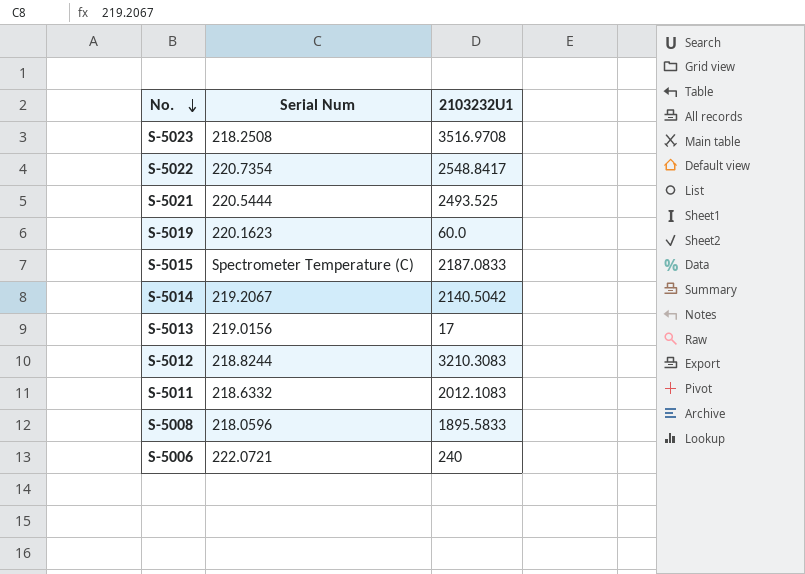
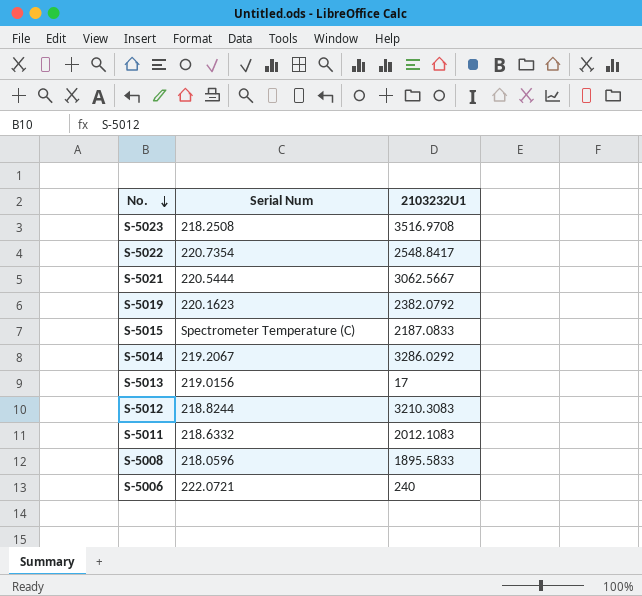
S-5021 | 2103232U1: 2493.525 -> 3062.5667
S-5019 | 2103232U1: 60.0 -> 2382.0792
S-5014 | 2103232U1: 2140.5042 -> 3286.0292

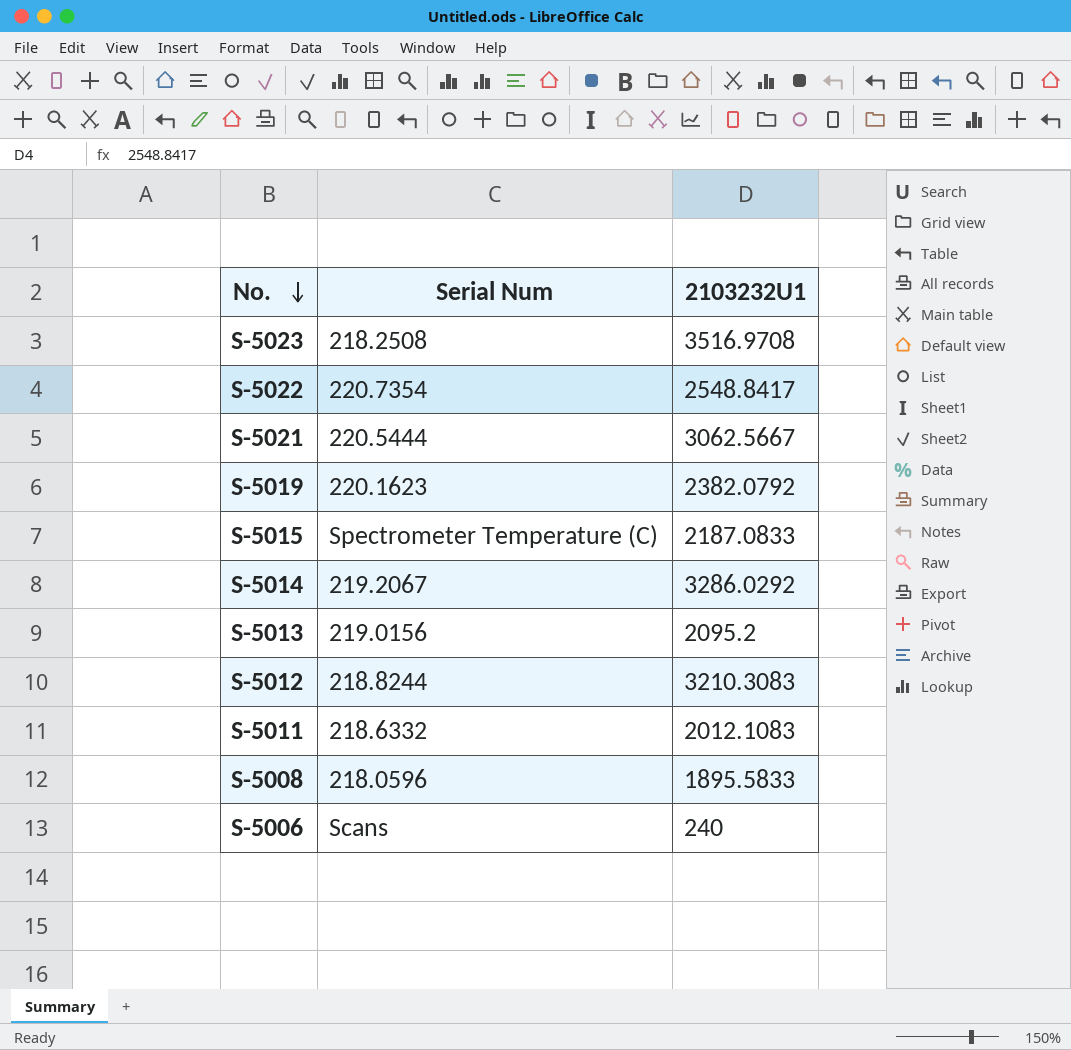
S-5013 | 2103232U1: 17 -> 2095.2
S-5006 | Serial Num: 222.0721 -> Scans

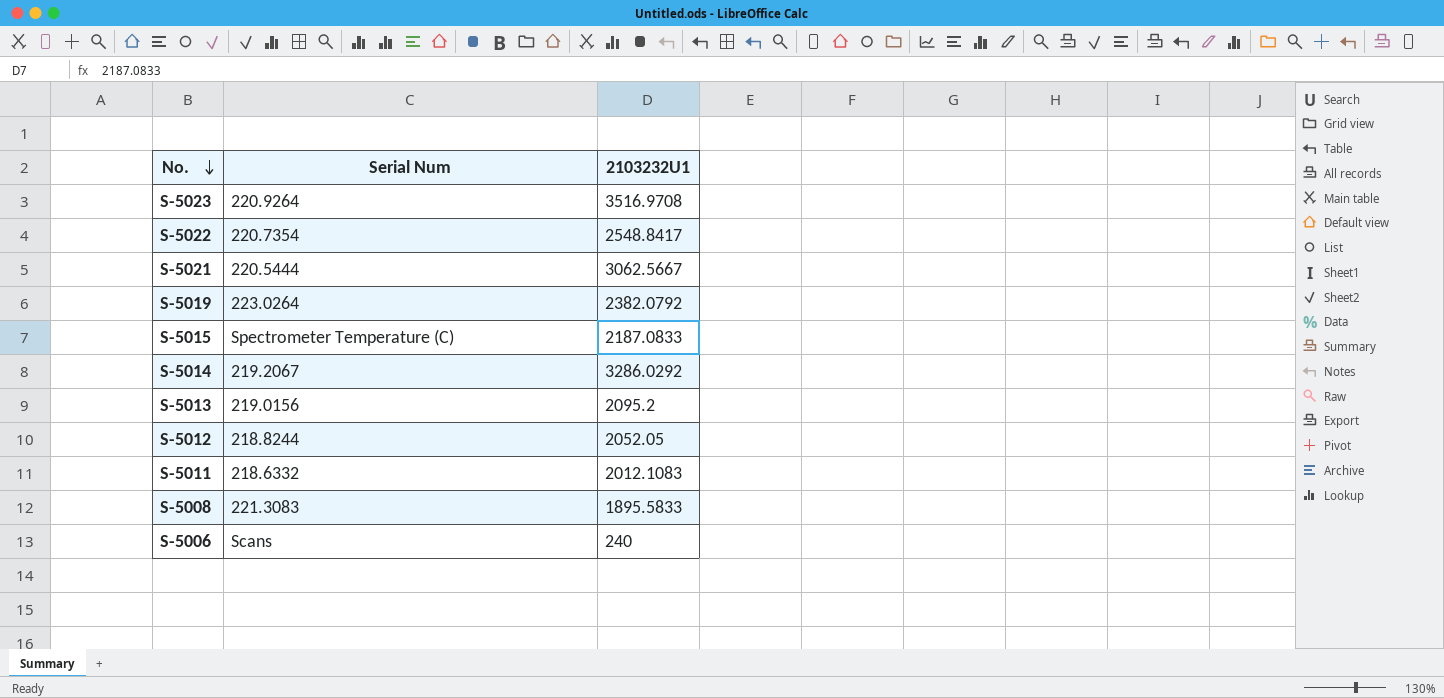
S-5023 | Serial Num: 218.2508 -> 220.9264
S-5019 | Serial Num: 220.1623 -> 223.0264
S-5012 | 2103232U1: 3210.3083 -> 2052.05
S-5008 | Serial Num: 218.0596 -> 221.3083

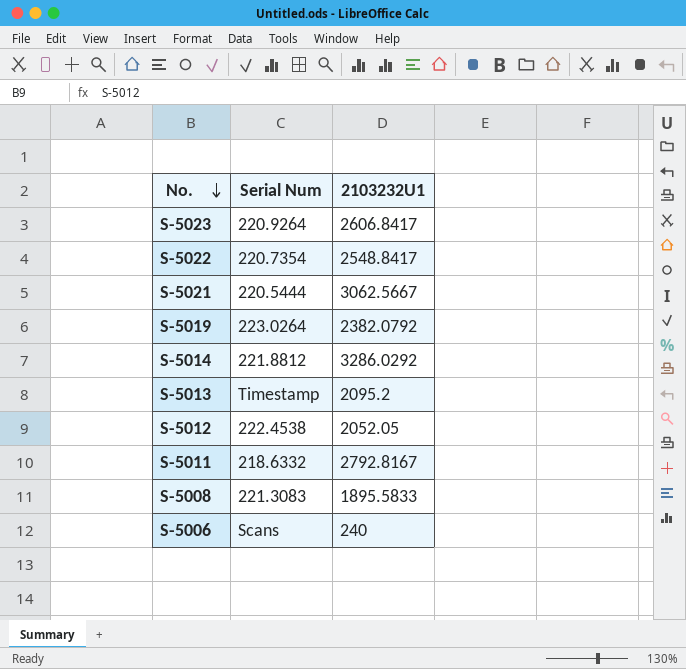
row S-5015: Spectrometer Temperature (C) | 2187.0833 -> none
S-5023 | 2103232U1: 3516.9708 -> 2606.8417
S-5014 | Serial Num: 219.2067 -> 221.8812
S-5013 | Serial Num: 219.0156 -> Timestamp
S-5012 | Serial Num: 218.8244 -> 222.4538
S-5011 | 2103232U1: 2012.1083 -> 2792.8167

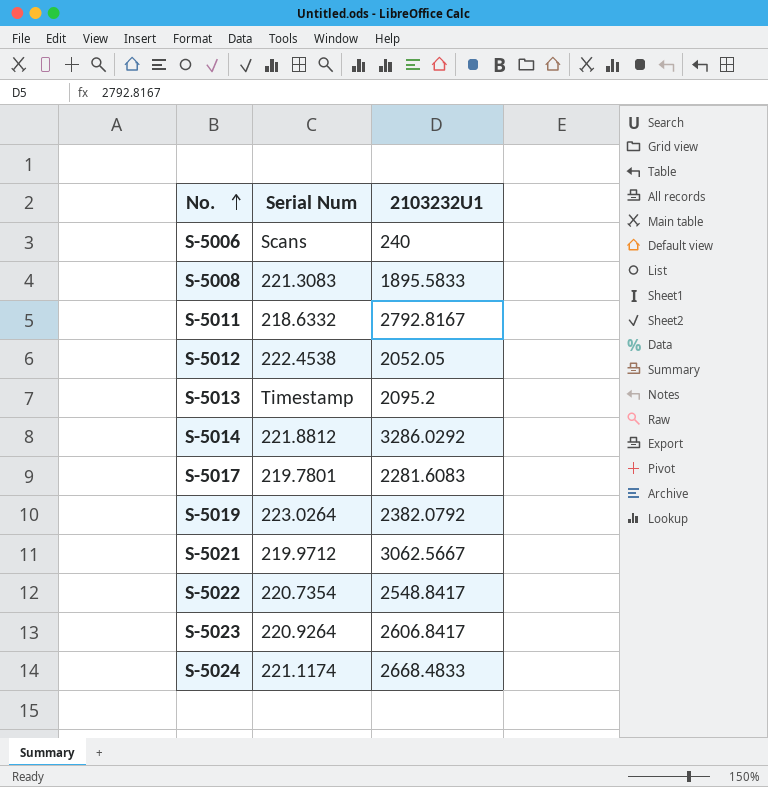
row order: No. descending -> No. ascending
row S-5017: none -> 219.7801 | 2281.6083
S-5021 | Serial Num: 220.5444 -> 219.9712
row S-5024: none -> 221.1174 | 2668.4833

